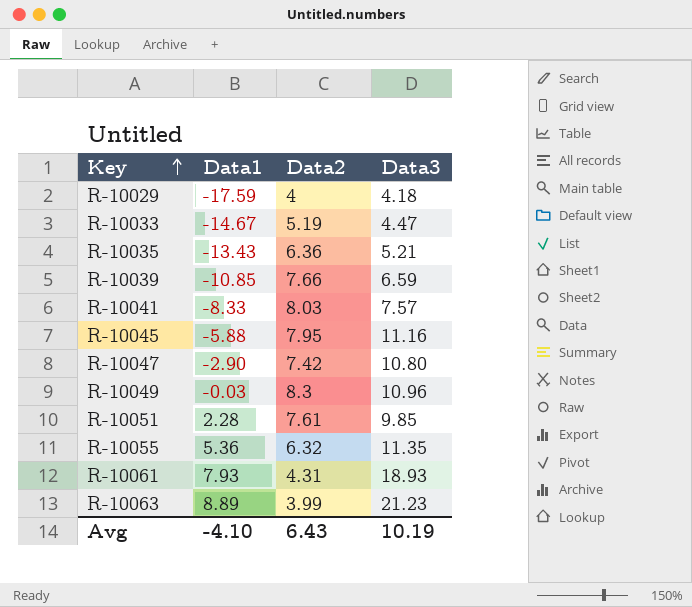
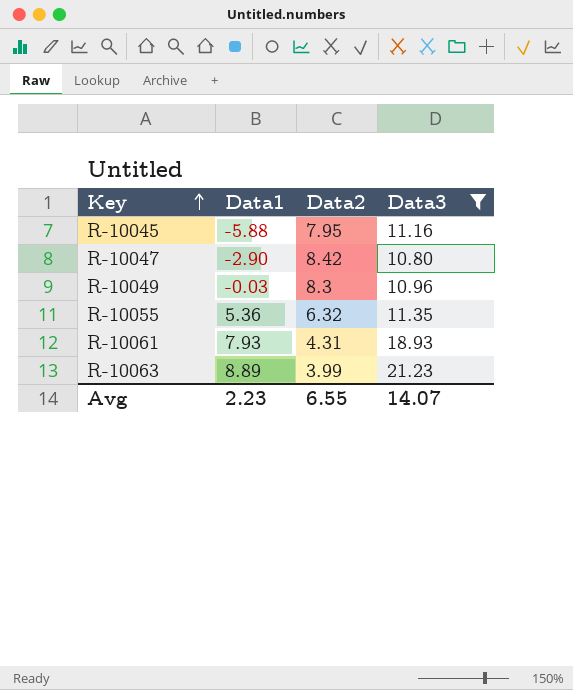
filter: none -> Data3 >= 10.80
R-10047 | Data2: 7.42 -> 8.42
Avg | Data1: -4.10 -> 2.23
Avg | Data2: 6.43 -> 6.55
Avg | Data3: 10.19 -> 14.07

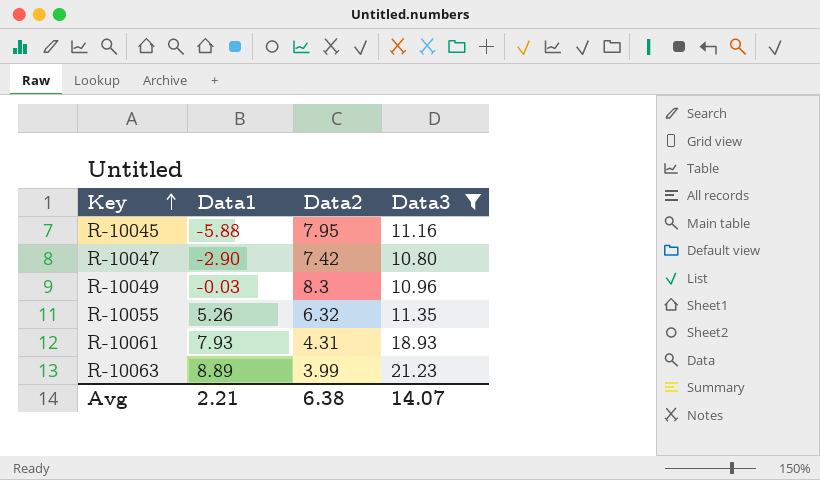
R-10047 | Data2: 8.42 -> 7.42
R-10055 | Data1: 5.36 -> 5.26
Avg | Data1: 2.23 -> 2.21
Avg | Data2: 6.55 -> 6.38

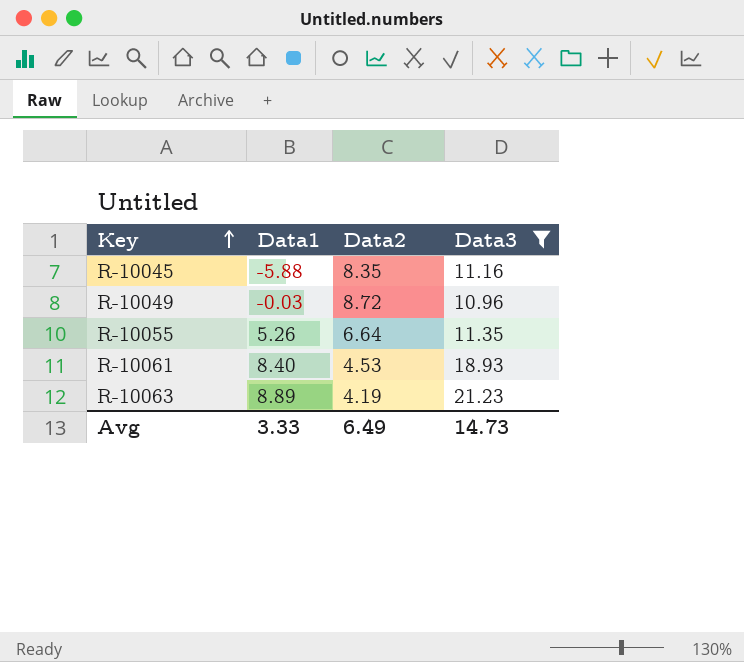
row R-10047: -2.90 | 7.42 | 10.80 -> none
R-10045 | Data2: 7.95 -> 8.35
R-10049 | Data2: 8.3 -> 8.72
R-10055 | Data2: 6.32 -> 6.64
R-10061 | Data1: 7.93 -> 8.40
R-10061 | Data2: 4.31 -> 4.53
R-10063 | Data2: 3.99 -> 4.19
Avg | Data1: 2.21 -> 3.33
Avg | Data2: 6.38 -> 6.49
Avg | Data3: 14.07 -> 14.73

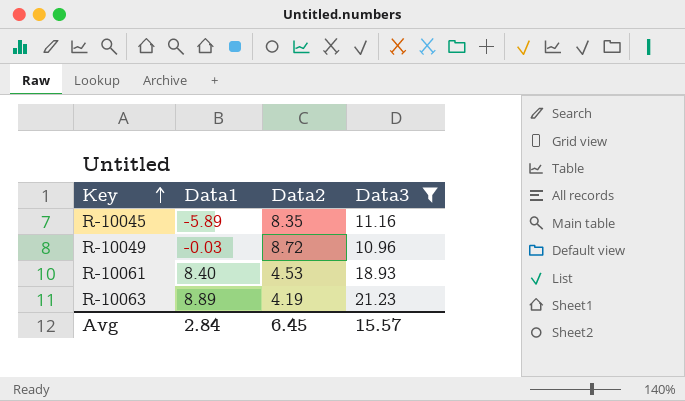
row R-10055: 5.26 | 6.64 | 11.35 -> none
R-10045 | Data1: -5.88 -> -5.89
Avg | Data1: 3.33 -> 2.84
Avg | Data2: 6.49 -> 6.45
Avg | Data3: 14.73 -> 15.57

